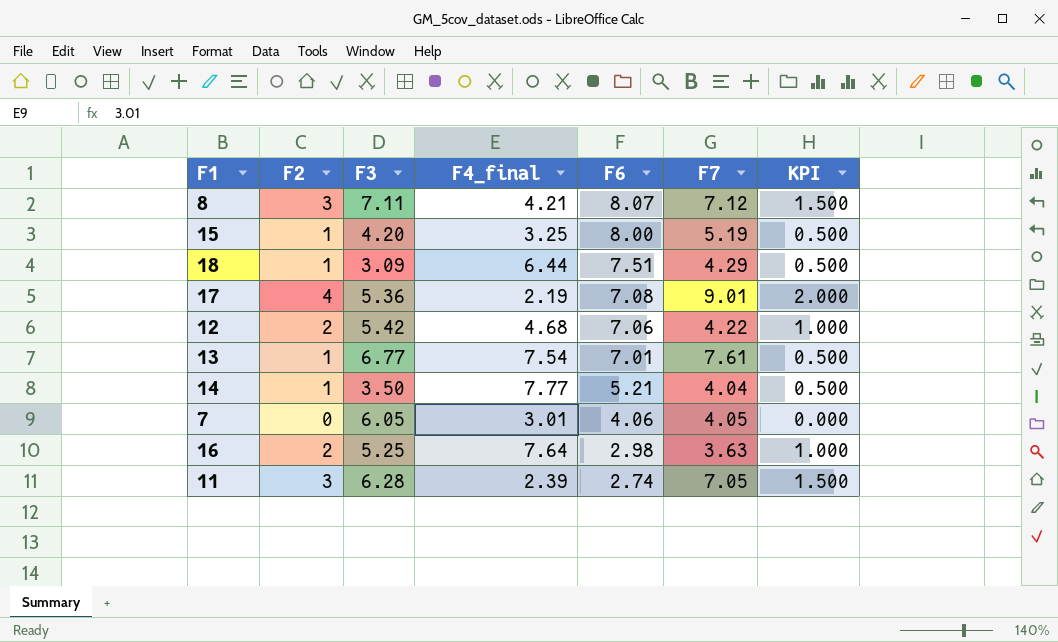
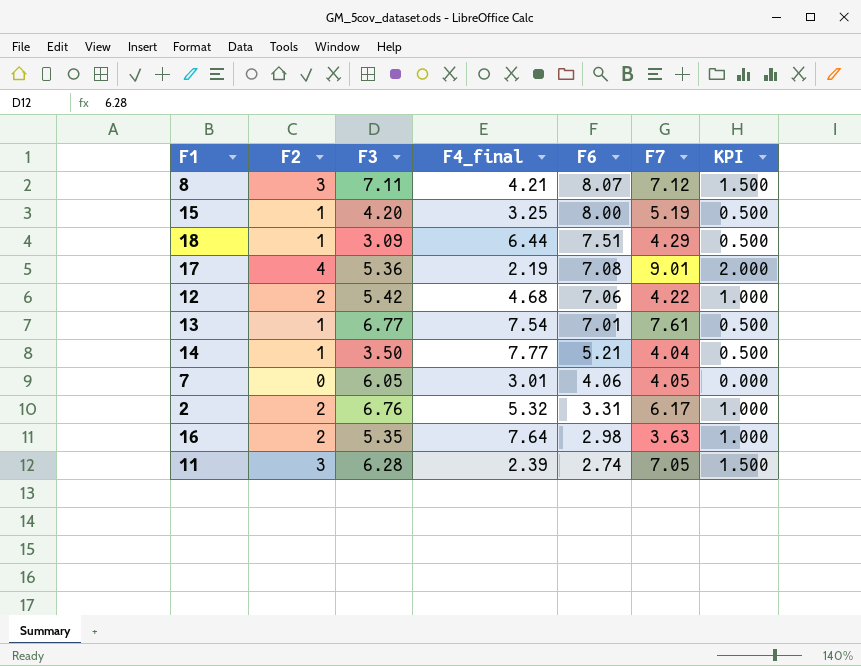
row 2: none -> 2 | 6.76 | 5.32 | 3.31 | 6.17 | 1.000
16 | F3: 5.25 -> 5.35

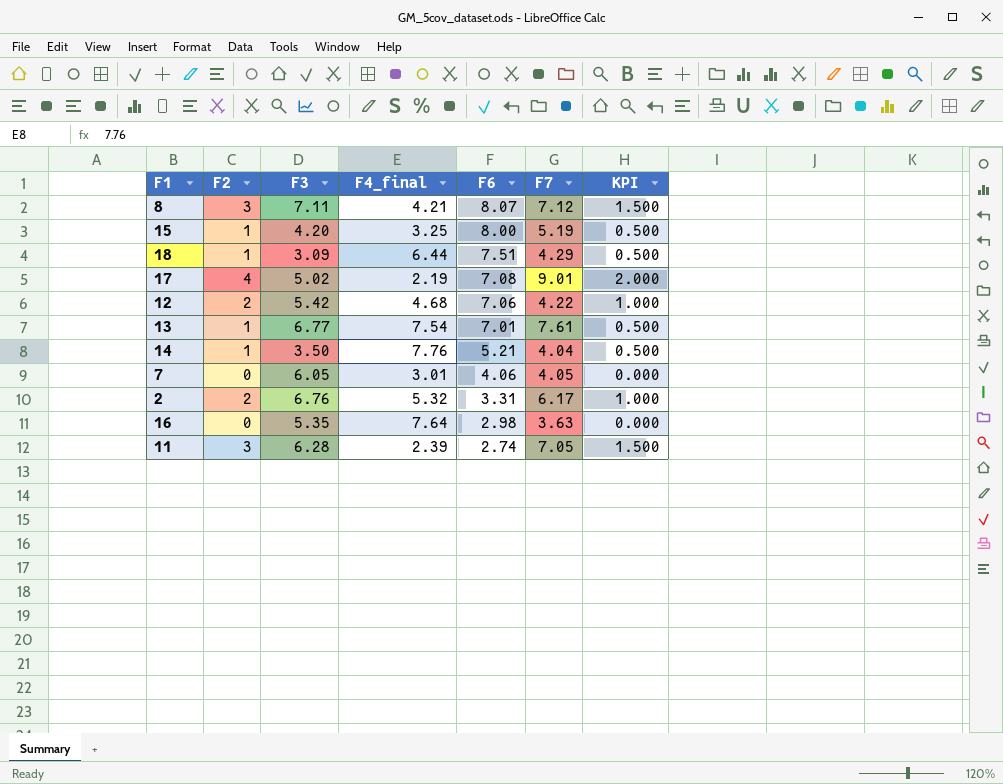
17 | F3: 5.36 -> 5.02
14 | F4_final: 7.77 -> 7.76
16 | F2: 2 -> 0
16 | KPI: 1.000 -> 0.000

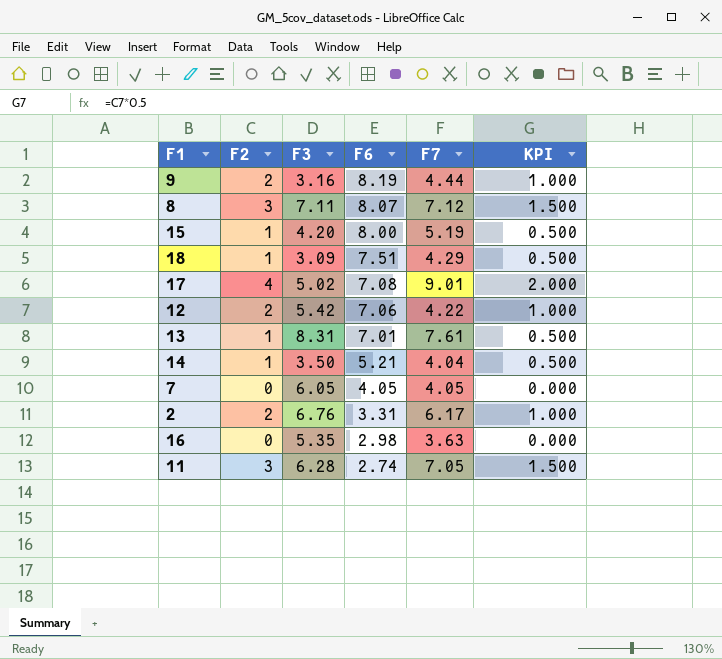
column F4_final | position: 4 -> none
row 9: none -> 2 | 3.16 | 8.19 | 4.44 | 1.000
13 | F3: 6.77 -> 8.31
7 | F6: 4.06 -> 4.05

